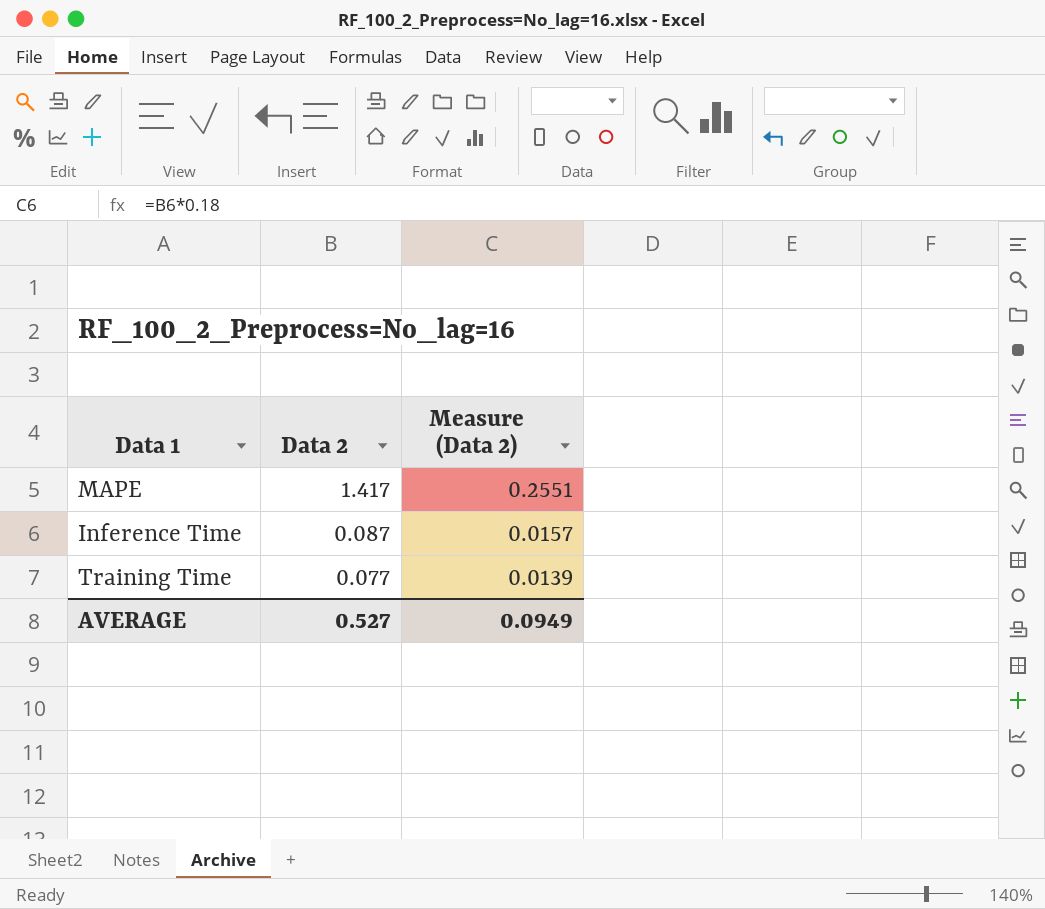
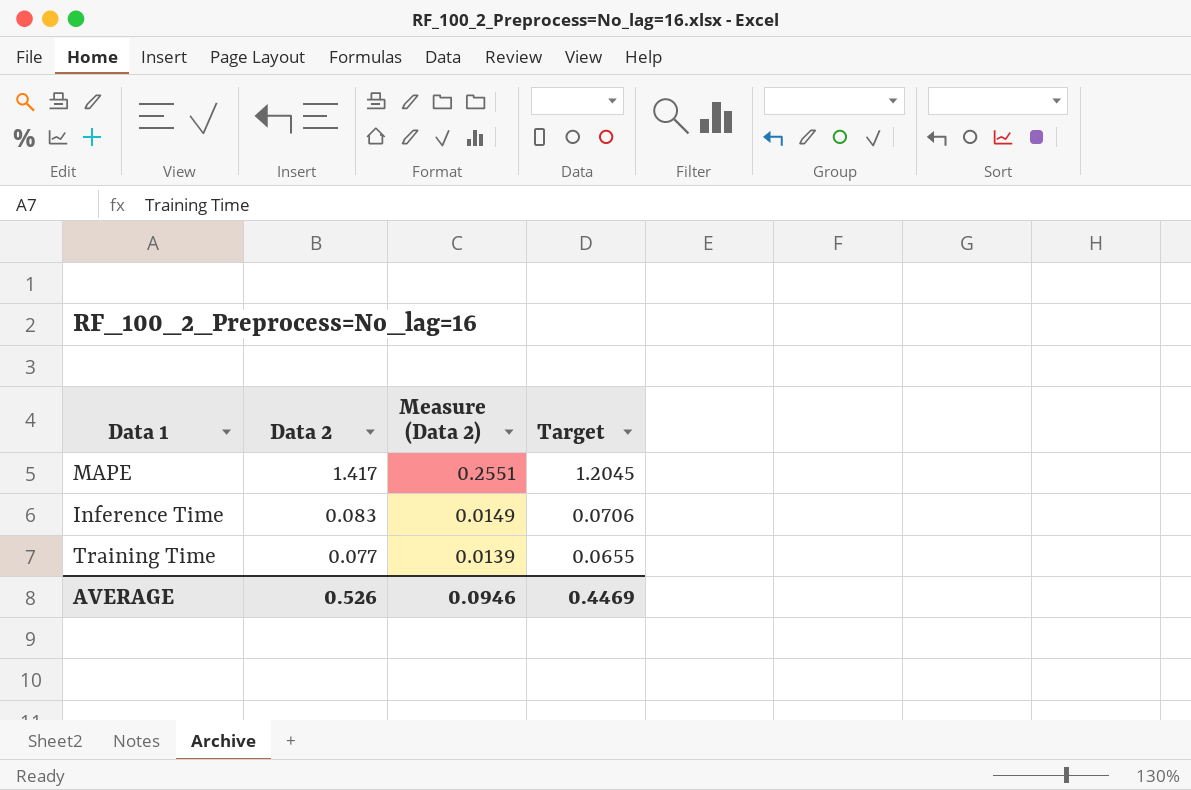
column Target | formula: none -> [Data 2] * 0.85
Inference Time | Data 2: 0.087 -> 0.083
Inference Time | Measure (Data 2): 0.0157 -> 0.0149
AVERAGE | Data 2: 0.527 -> 0.526
AVERAGE | Measure (Data 2): 0.0949 -> 0.0946

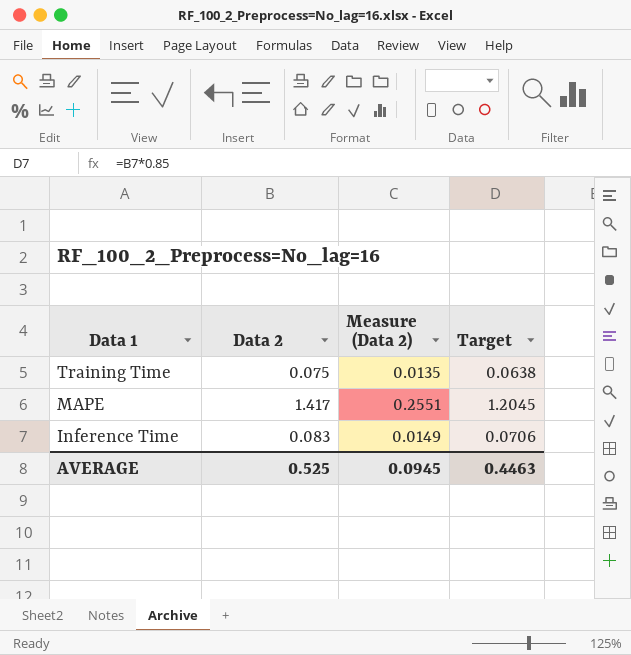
row order: Data 2 descending -> Data 1 descending
Training Time | Data 2: 0.077 -> 0.075
Training Time | Measure (Data 2): 0.0139 -> 0.0135
Training Time | Target: 0.0655 -> 0.0638
AVERAGE | Data 2: 0.526 -> 0.525
AVERAGE | Measure (Data 2): 0.0946 -> 0.0945
AVERAGE | Target: 0.4469 -> 0.4463

